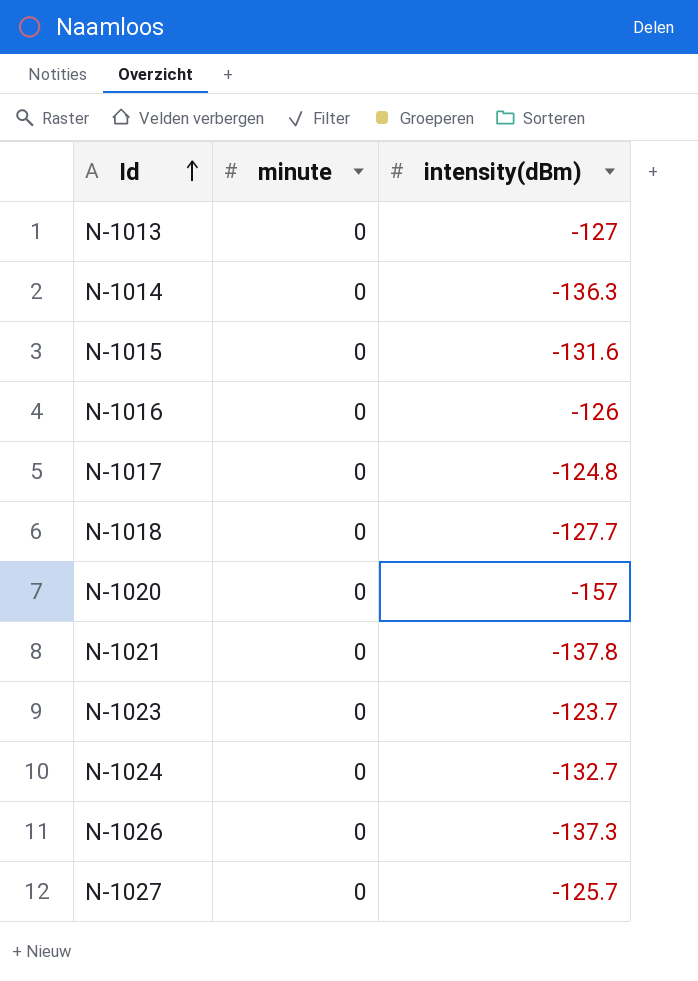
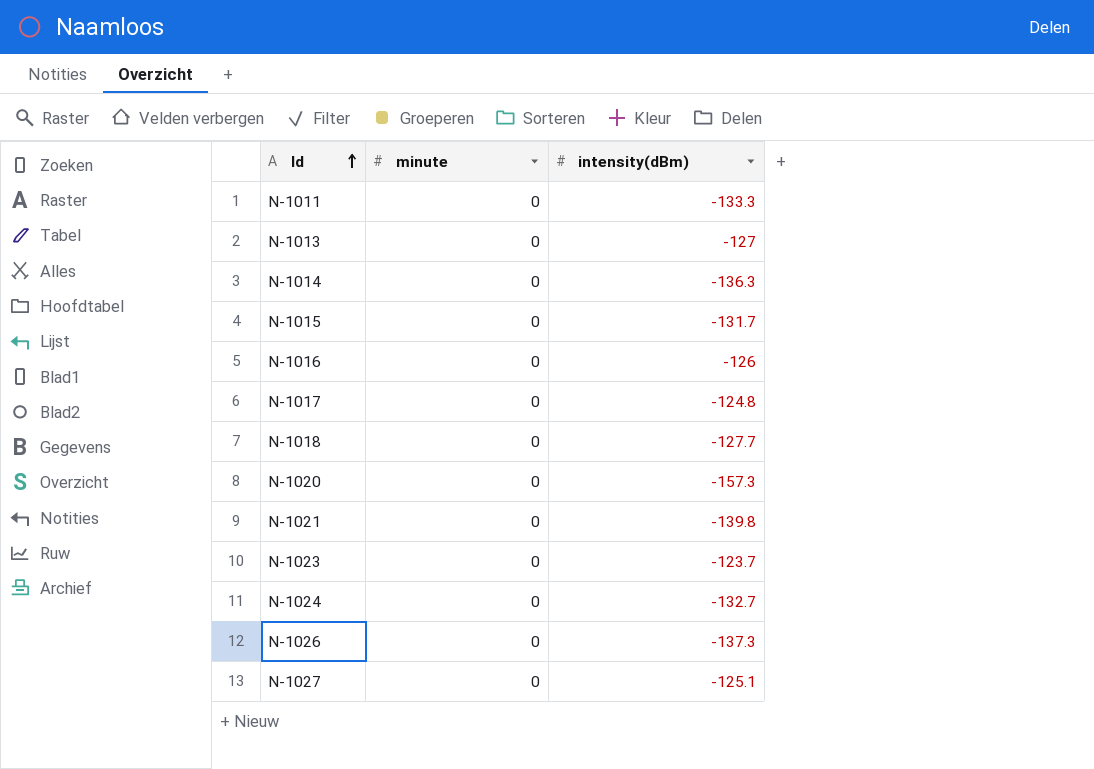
row N-1011: none -> 0 | -133.3
N-1015 | intensity(dBm): -131.6 -> -131.7
N-1020 | intensity(dBm): -157 -> -157.3
N-1021 | intensity(dBm): -137.8 -> -139.8
N-1027 | intensity(dBm): -125.7 -> -125.1

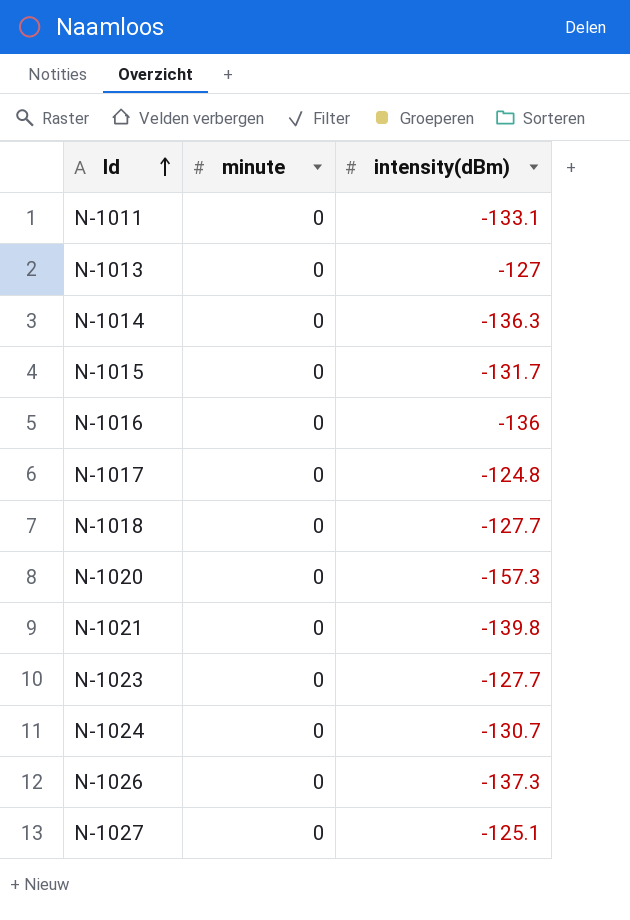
N-1011 | intensity(dBm): -133.3 -> -133.1
N-1016 | intensity(dBm): -126 -> -136
N-1023 | intensity(dBm): -123.7 -> -127.7
N-1024 | intensity(dBm): -132.7 -> -130.7

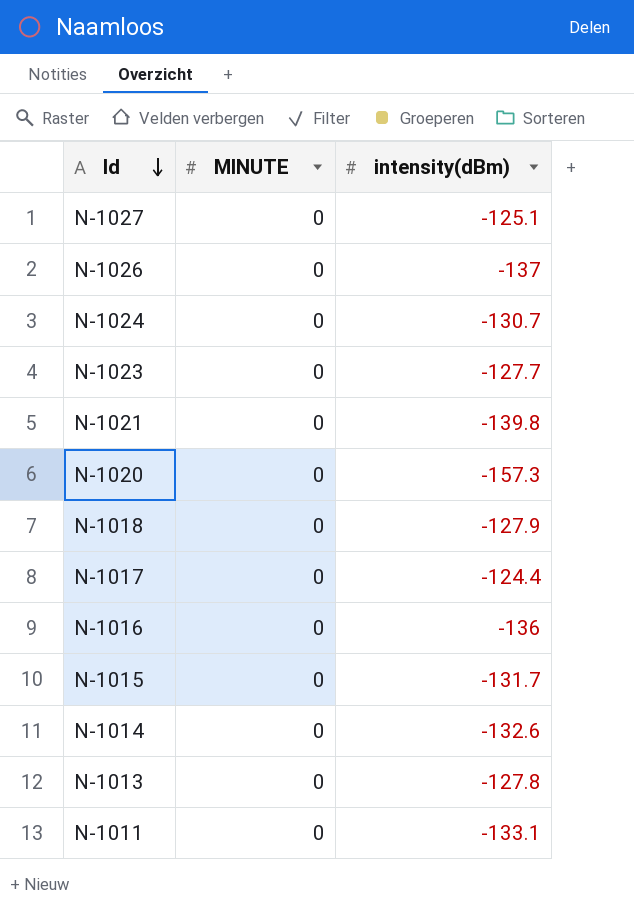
row order: Id ascending -> Id descending
column name: minute -> MINUTE
N-1026 | intensity(dBm): -137.3 -> -137
N-1018 | intensity(dBm): -127.7 -> -127.9
N-1017 | intensity(dBm): -124.8 -> -124.4
N-1014 | intensity(dBm): -136.3 -> -132.6
N-1013 | intensity(dBm): -127 -> -127.8

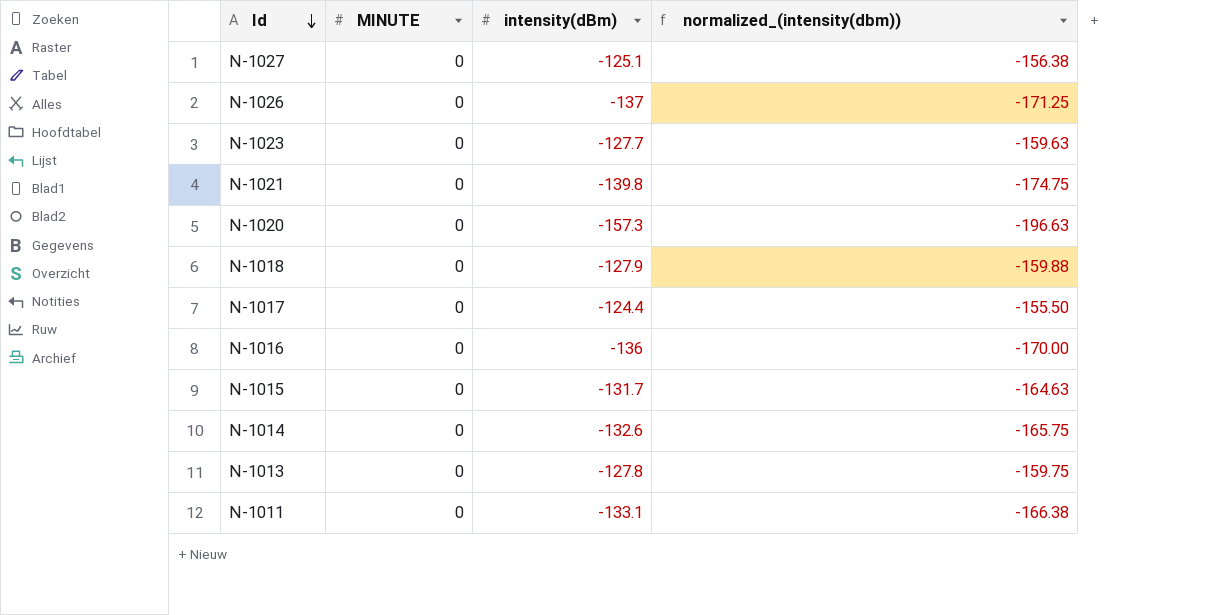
column normalized_(intensity(dbm)) | formula: none -> [intensity(dBm)] * 1.25
row N-1024: 0 | -130.7 -> none

